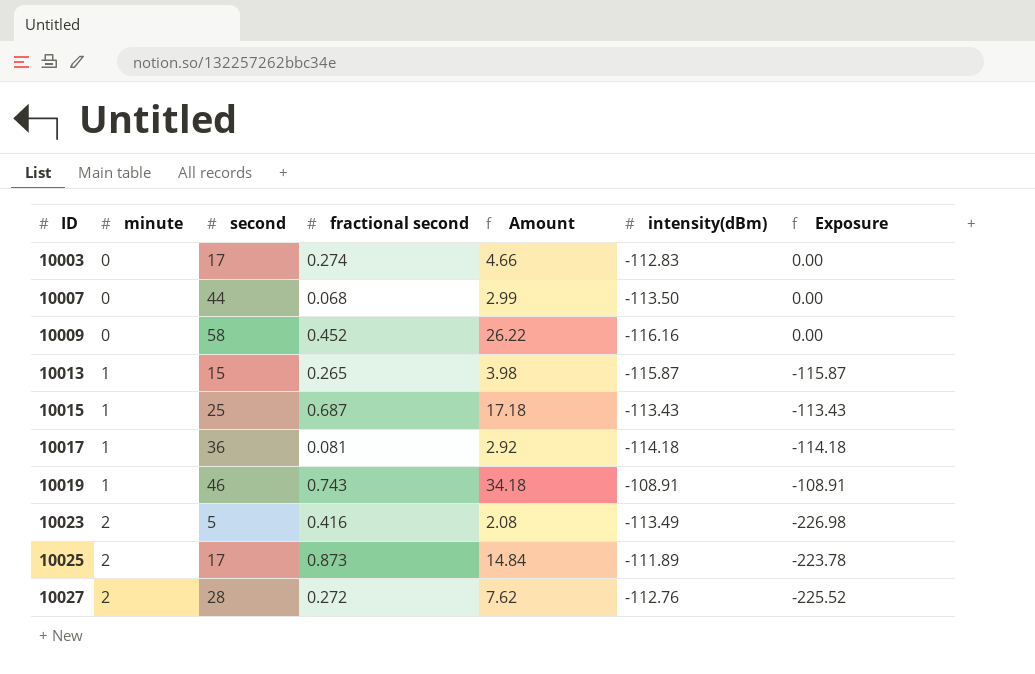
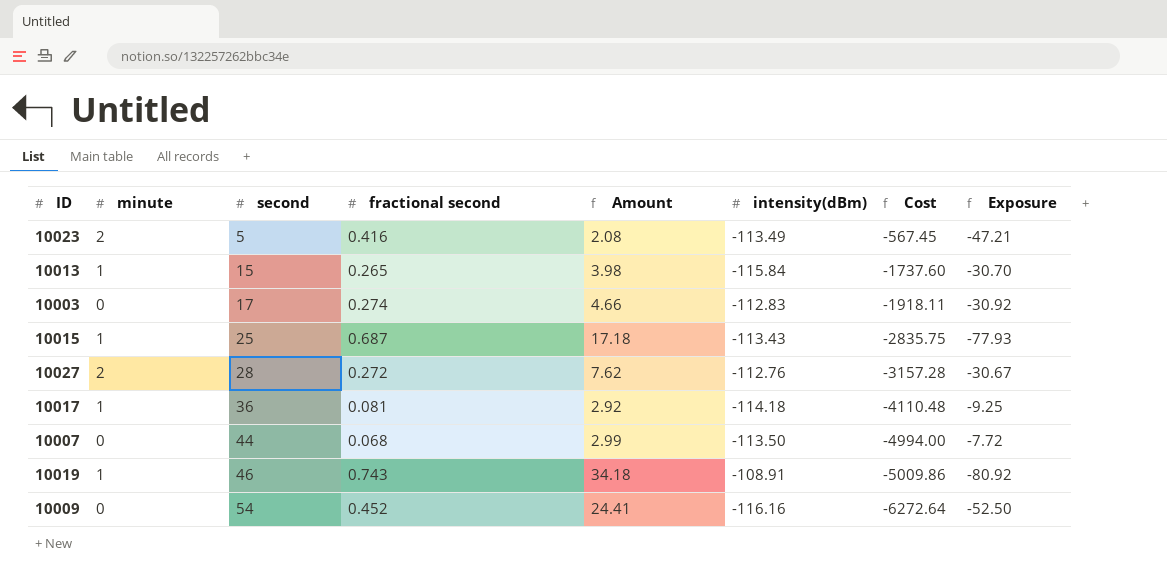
row order: ID ascending -> second ascending
column Cost | formula: none -> [second] * [intensity(dBm)]
column Exposure | formula: [minute] * [intensity(dBm)] -> [fractional second] * [intensity(dBm)]
row 10025: 2 | 17 | 0.873 | 14.84 | -111.89 | -223.78 -> none
10013 | intensity(dBm): -115.87 -> -115.84
10009 | second: 58 -> 54
10009 | Amount: 26.22 -> 24.41

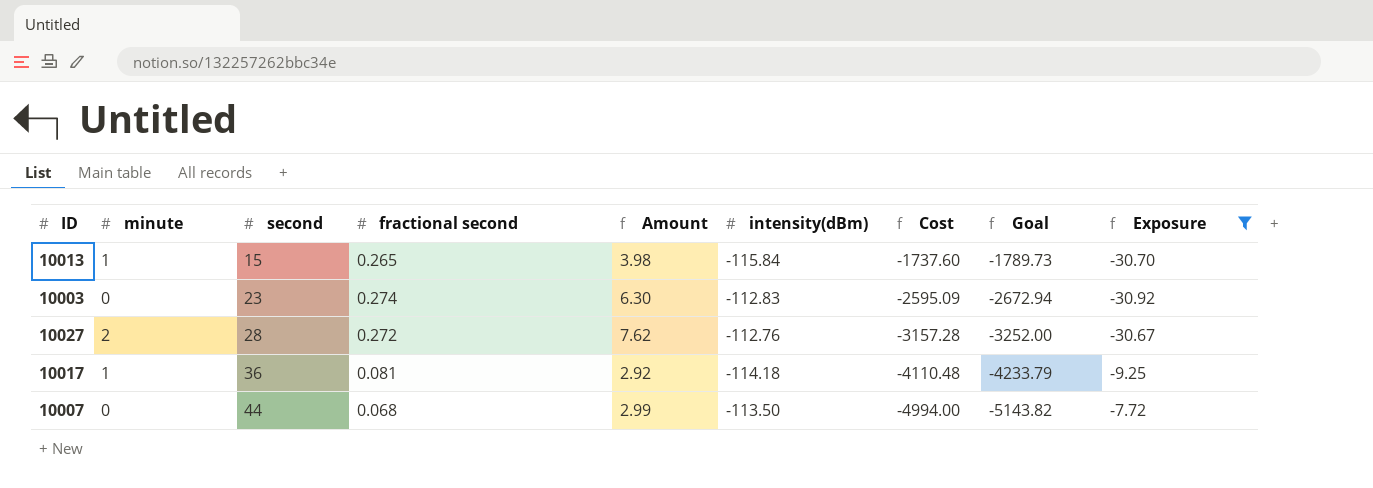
filter: none -> Exposure >= -30.92
column Goal | formula: none -> [Cost] * 1.03
10003 | second: 17 -> 23
10003 | Amount: 4.66 -> 6.30
10003 | Cost: -1918.11 -> -2595.09

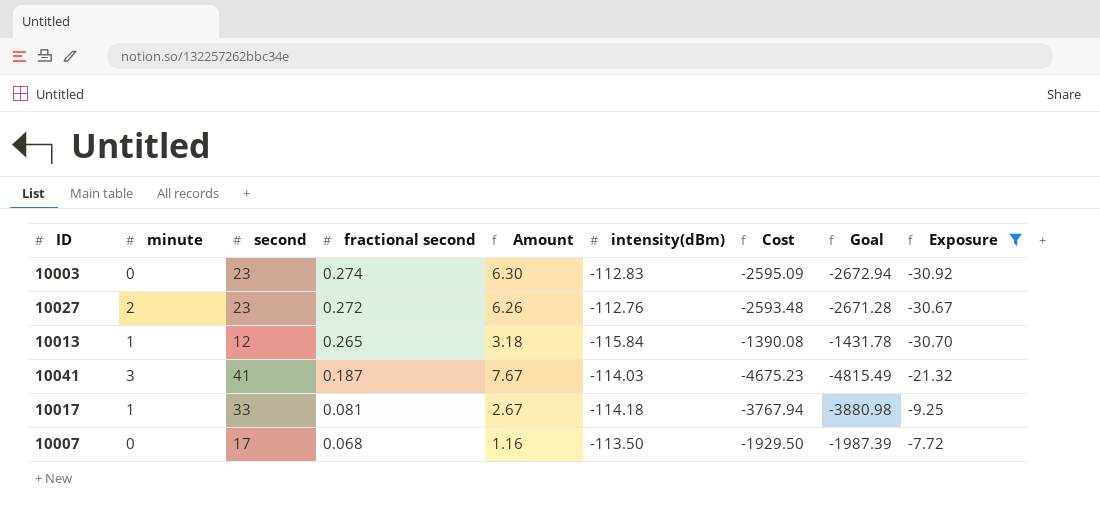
row order: second ascending -> fractional second descending
10027 | second: 28 -> 23
10027 | Amount: 7.62 -> 6.26
10027 | Cost: -3157.28 -> -2593.48
10027 | Goal: -3252.00 -> -2671.28
10013 | second: 15 -> 12
10013 | Amount: 3.98 -> 3.18
10013 | Cost: -1737.60 -> -1390.08
10013 | Goal: -1789.73 -> -1431.78
row 10041: none -> 3 | 41 | 0.187 | 7.67 | -114.03 | -4675.23 | -4815.49 | -21.32
10017 | second: 36 -> 33
10017 | Amount: 2.92 -> 2.67
10017 | Cost: -4110.48 -> -3767.94
10017 | Goal: -4233.79 -> -3880.98
10007 | second: 44 -> 17
10007 | Amount: 2.99 -> 1.16
10007 | Cost: -4994.00 -> -1929.50
10007 | Goal: -5143.82 -> -1987.39

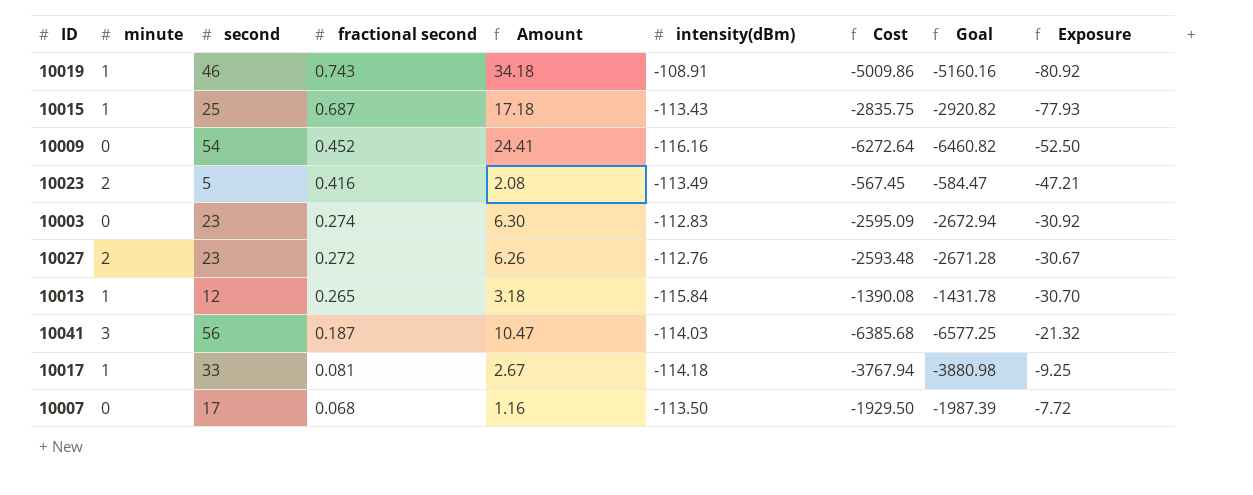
filter: Exposure >= -30.92 -> none
10041 | second: 41 -> 56
10041 | Amount: 7.67 -> 10.47
10041 | Cost: -4675.23 -> -6385.68
10041 | Goal: -4815.49 -> -6577.25

